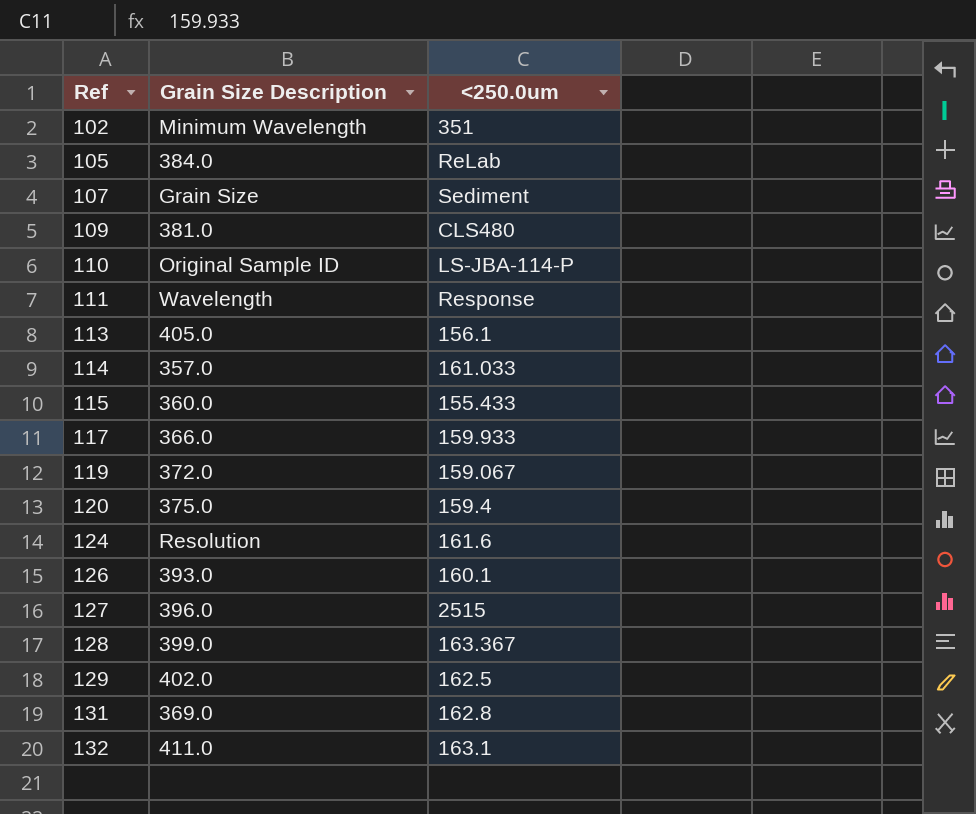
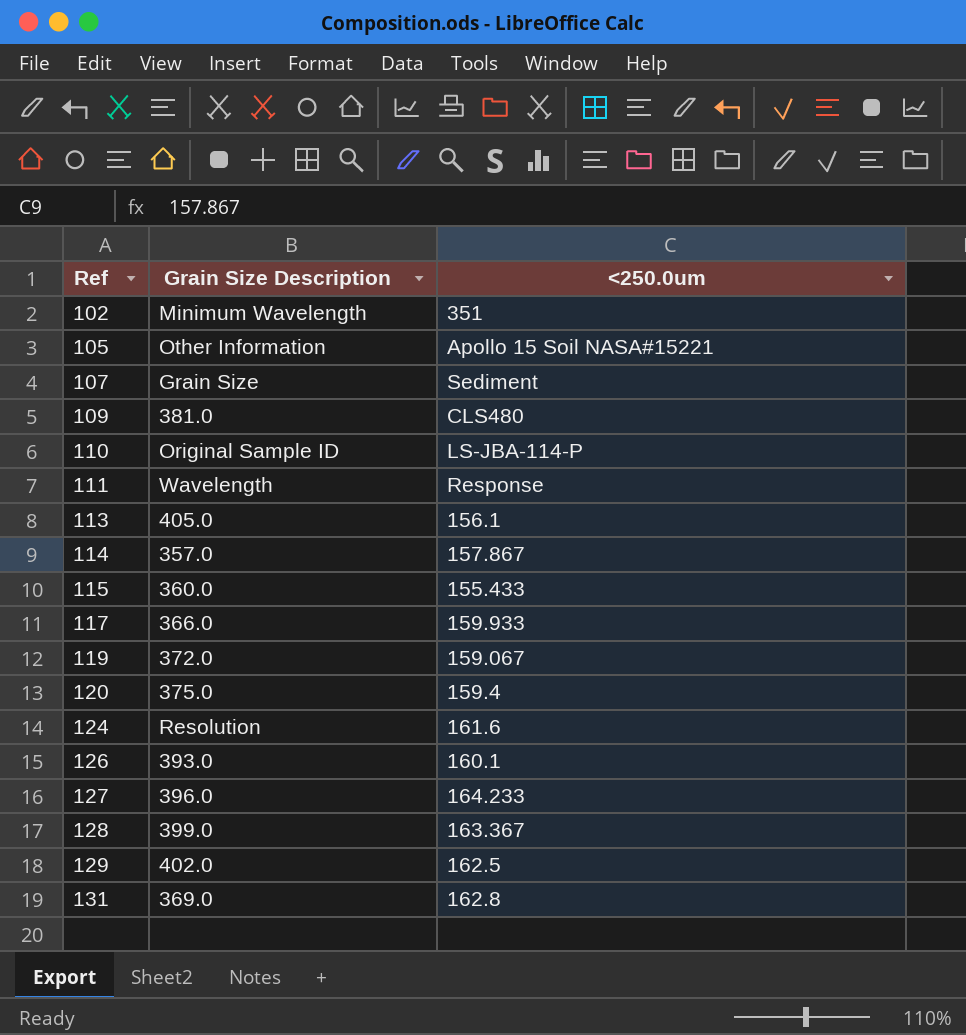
row 132: 411.0 | 163.1 -> none
105 | Grain Size Description: 384.0 -> Other Information
105 | <250.0um: ReLab -> Apollo 15 Soil NASA#15221
114 | <250.0um: 161.033 -> 157.867
127 | <250.0um: 2515 -> 164.233

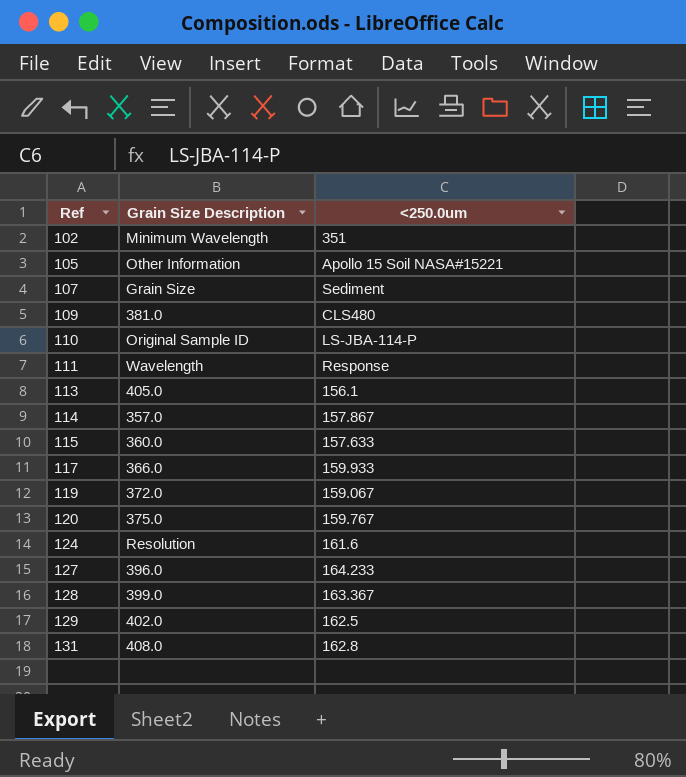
row 126: 393.0 | 160.1 -> none
115 | <250.0um: 155.433 -> 157.633
120 | <250.0um: 159.4 -> 159.767
131 | Grain Size Description: 369.0 -> 408.0

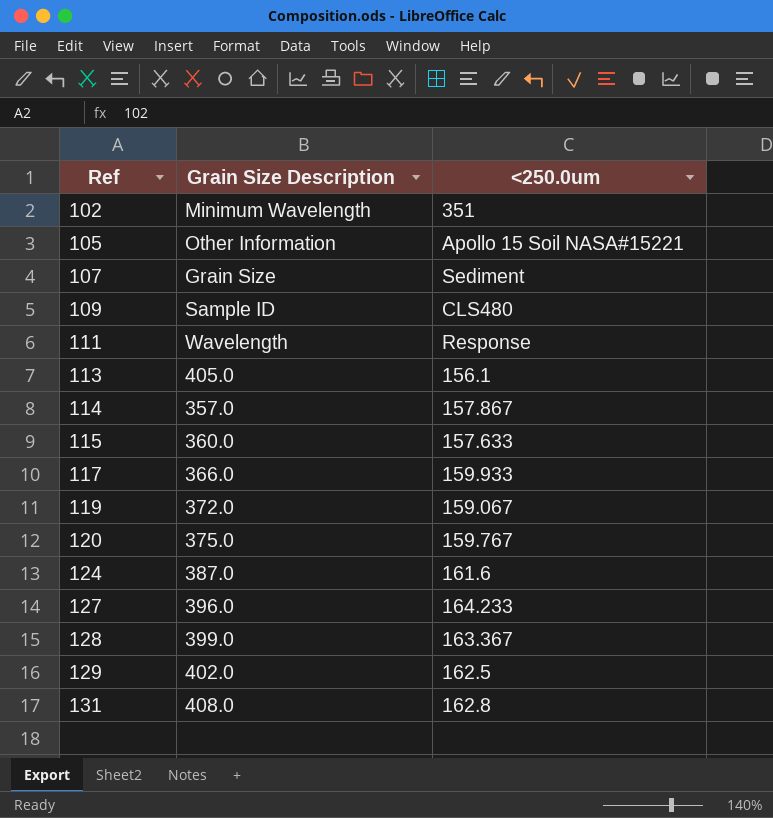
row 110: Original Sample ID | LS-JBA-114-P -> none
109 | Grain Size Description: 381.0 -> Sample ID
124 | Grain Size Description: Resolution -> 387.0

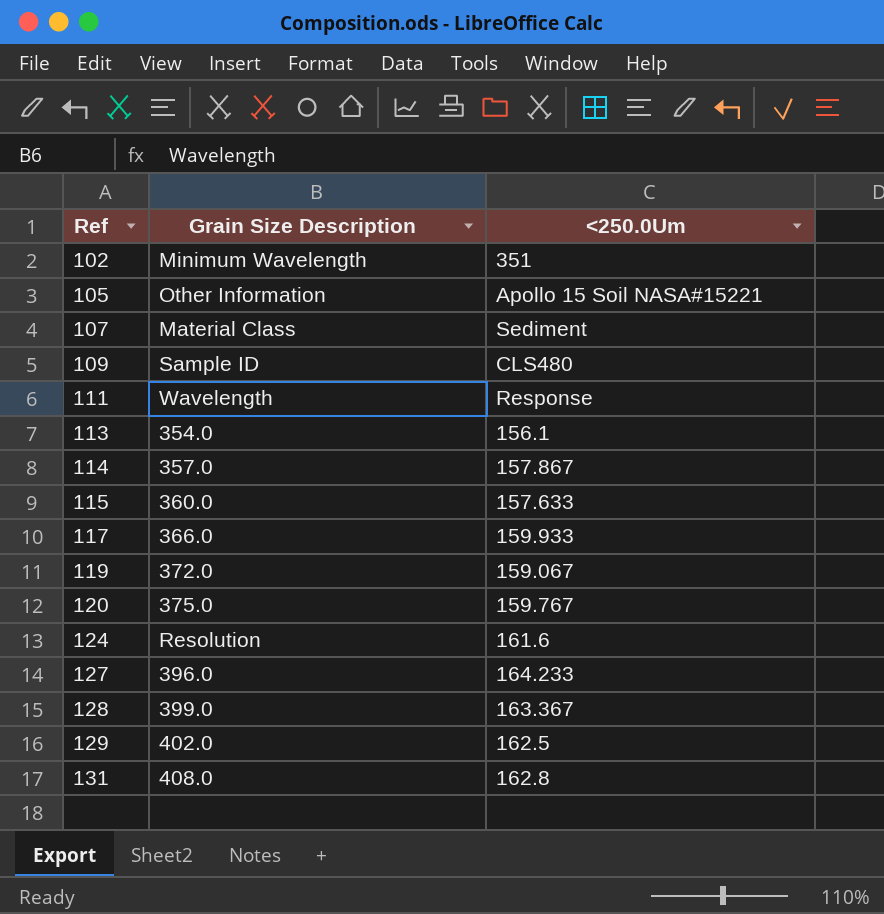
column name: <250.0um -> <250.0Um
107 | Grain Size Description: Grain Size -> Material Class
113 | Grain Size Description: 405.0 -> 354.0
124 | Grain Size Description: 387.0 -> Resolution

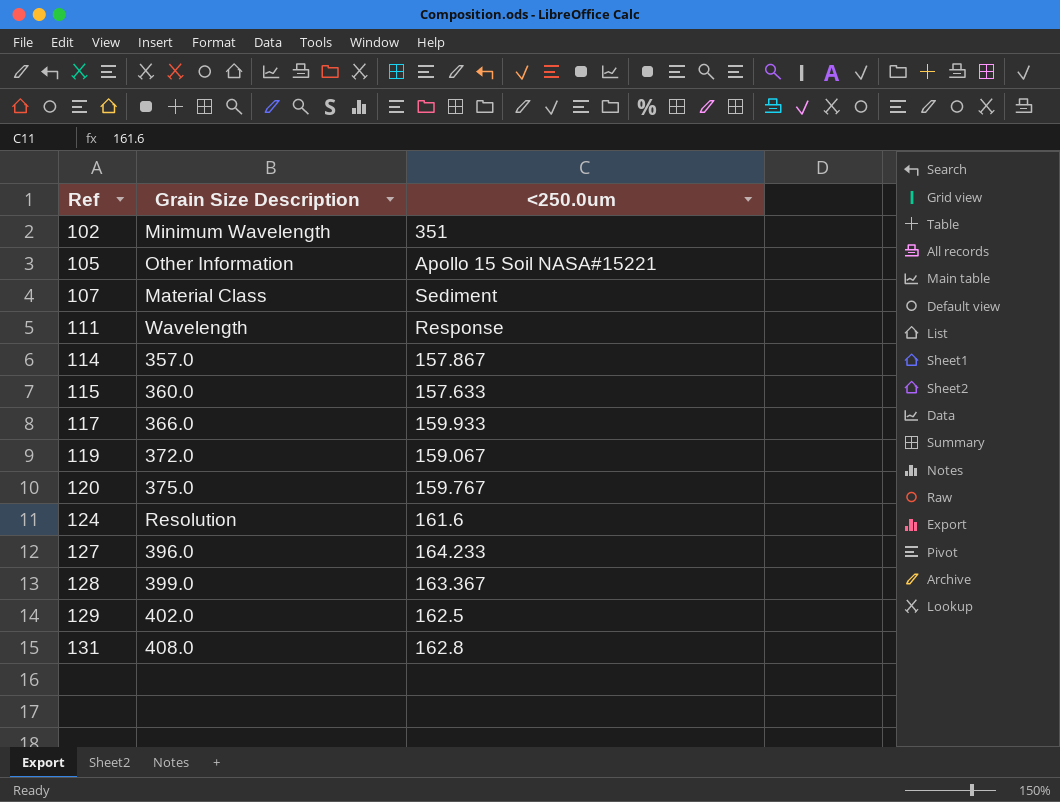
column name: <250.0Um -> <250.0um
row 109: Sample ID | CLS480 -> none
row 113: 354.0 | 156.1 -> none

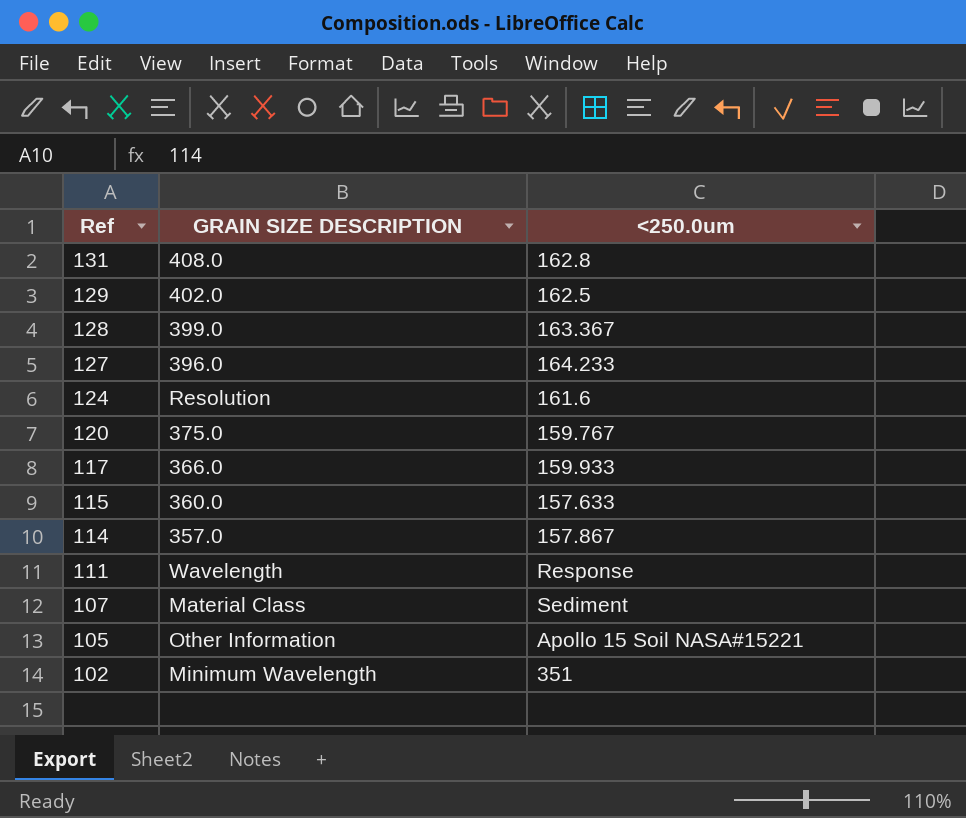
row order: Ref ascending -> Ref descending
column name: Grain Size Description -> GRAIN SIZE DESCRIPTION
row 119: 372.0 | 159.067 -> none

